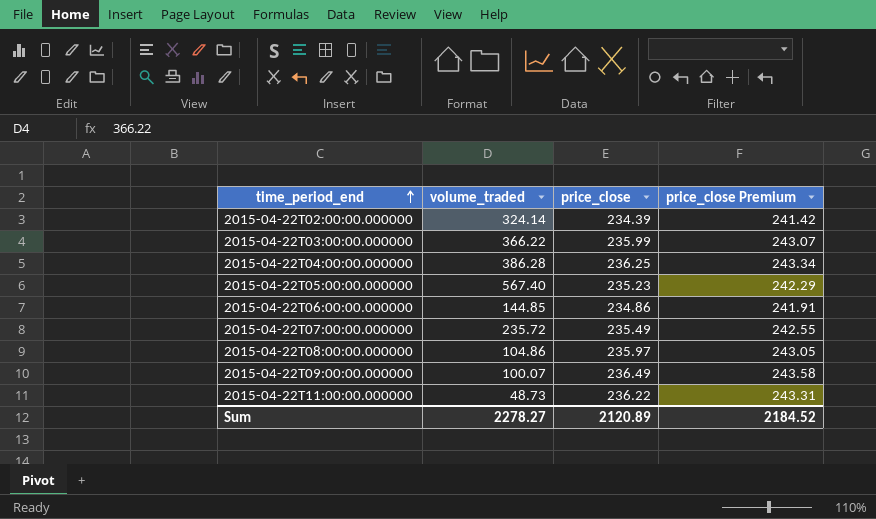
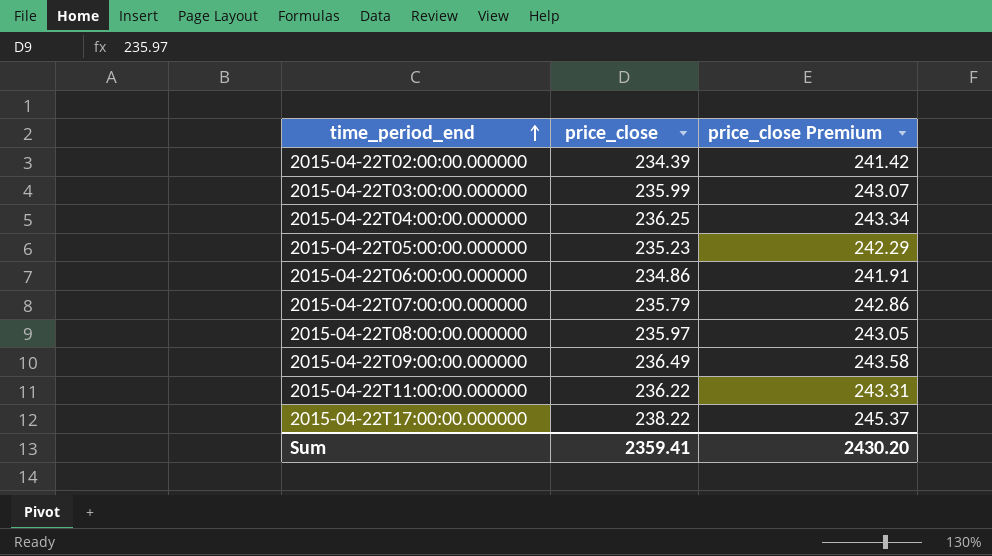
column volume_traded | position: 2 -> none
2015-04-22T07:00:00.000000 | price_close: 235.49 -> 235.79
2015-04-22T07:00:00.000000 | price_close Premium: 242.55 -> 242.86
row 2015-04-22T17:00:00.000000: none -> 238.22 | 245.37
Sum | price_close: 2120.89 -> 2359.41
Sum | price_close Premium: 2184.52 -> 2430.20

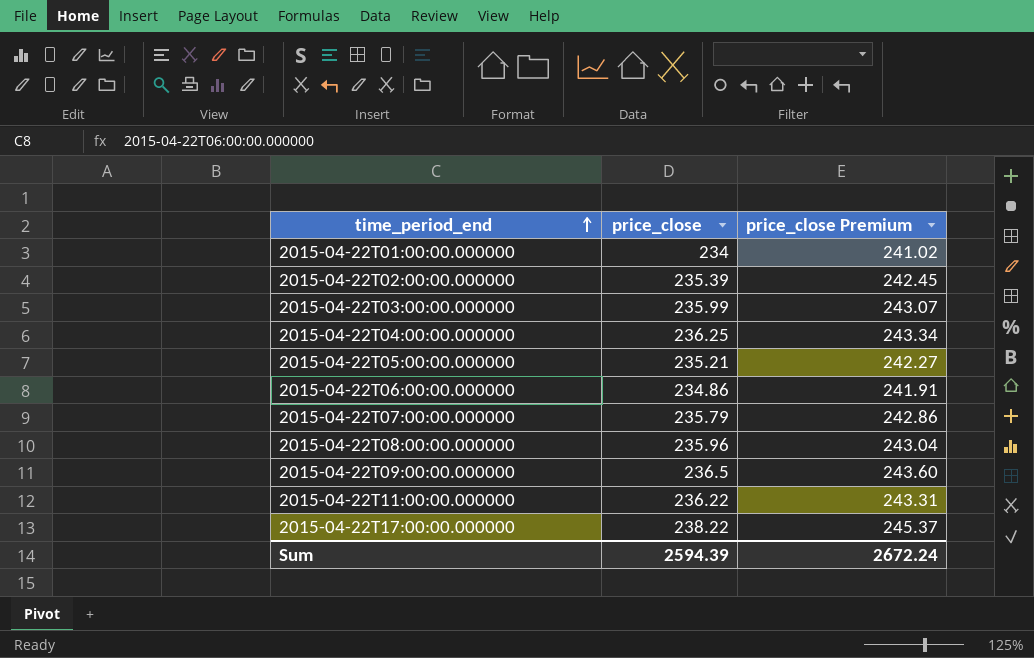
row 2015-04-22T01:00:00.000000: none -> 234 | 241.02
2015-04-22T02:00:00.000000 | price_close: 234.39 -> 235.39
2015-04-22T02:00:00.000000 | price_close Premium: 241.42 -> 242.45
2015-04-22T05:00:00.000000 | price_close: 235.23 -> 235.21
2015-04-22T05:00:00.000000 | price_close Premium: 242.29 -> 242.27
2015-04-22T08:00:00.000000 | price_close: 235.97 -> 235.96
2015-04-22T08:00:00.000000 | price_close Premium: 243.05 -> 243.04
2015-04-22T09:00:00.000000 | price_close: 236.49 -> 236.5
2015-04-22T09:00:00.000000 | price_close Premium: 243.58 -> 243.60
Sum | price_close: 2359.41 -> 2594.39
Sum | price_close Premium: 2430.20 -> 2672.24

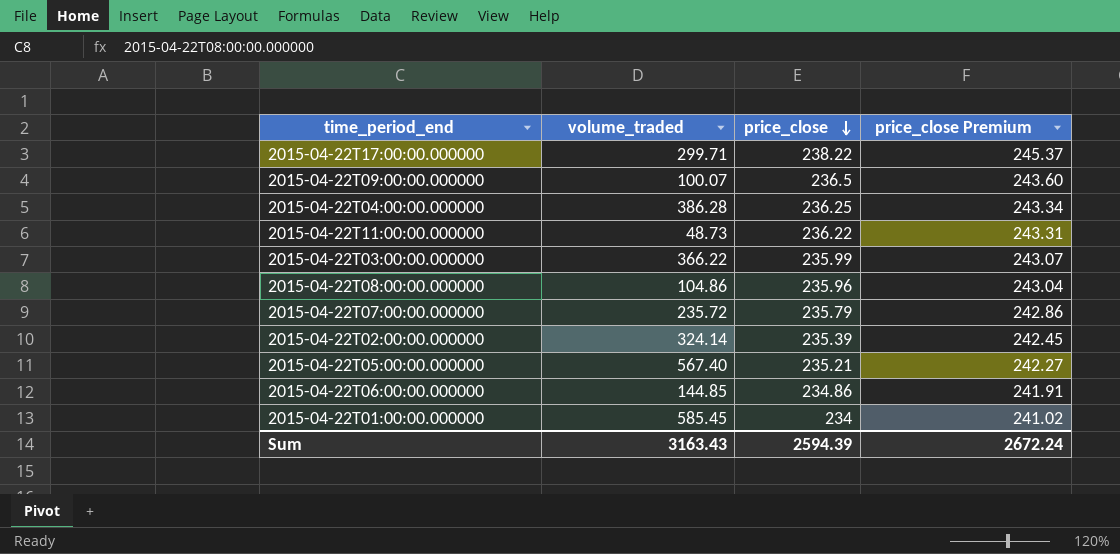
row order: time_period_end ascending -> price_close descending
column volume_traded | position: none -> 2

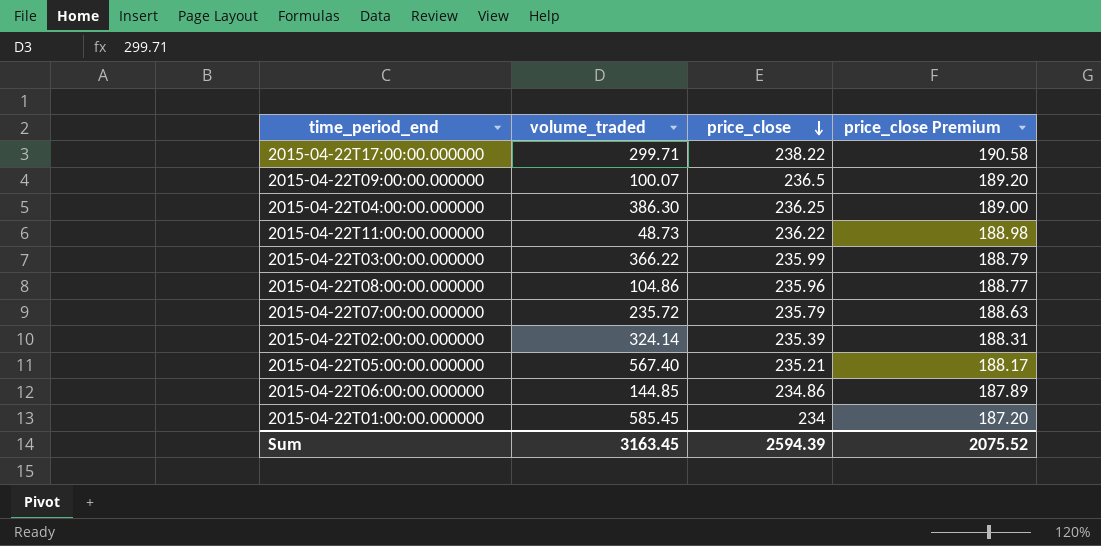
column price_close Premium | formula: [price_close] * 1.03 -> [price_close] * 0.8
2015-04-22T04:00:00.000000 | volume_traded: 386.28 -> 386.30
Sum | volume_traded: 3163.43 -> 3163.45
Sum | price_close Premium: 2672.24 -> 2075.52

